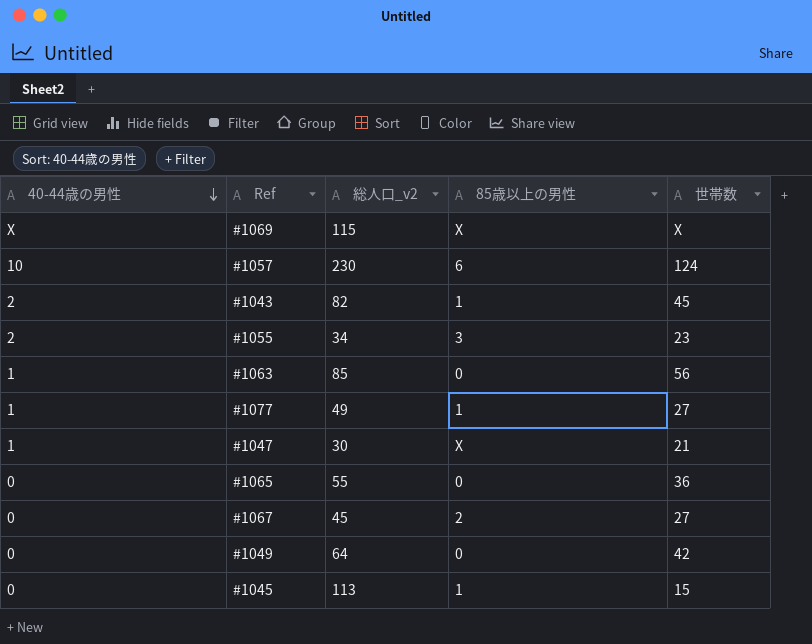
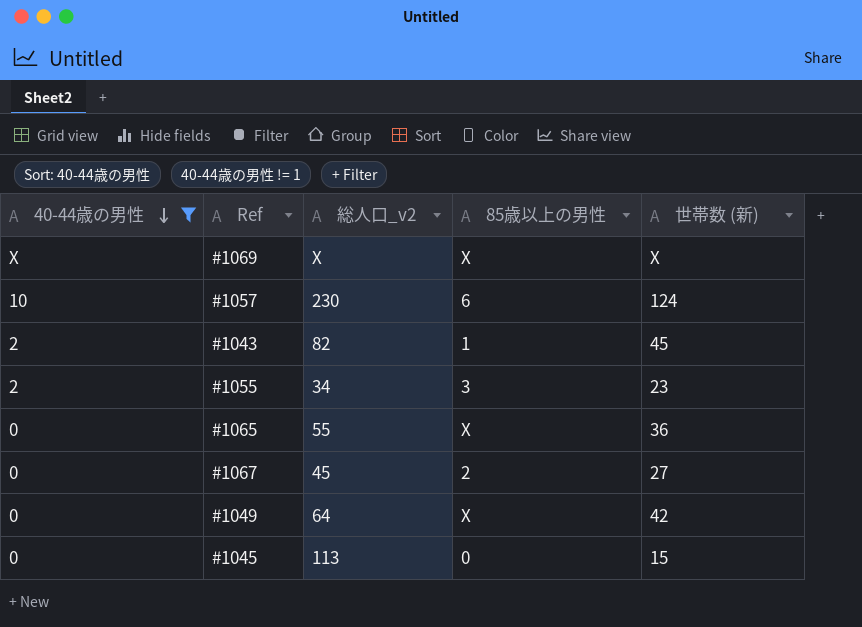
filter: none -> 40-44歳の男性 != 1
column name: 世帯数 -> 世帯数 (新)
#1069 | 総人口_v2: 115 -> X
#1065 | 85歳以上の男性: 0 -> X
#1049 | 85歳以上の男性: 0 -> X
#1045 | 85歳以上の男性: 1 -> 0

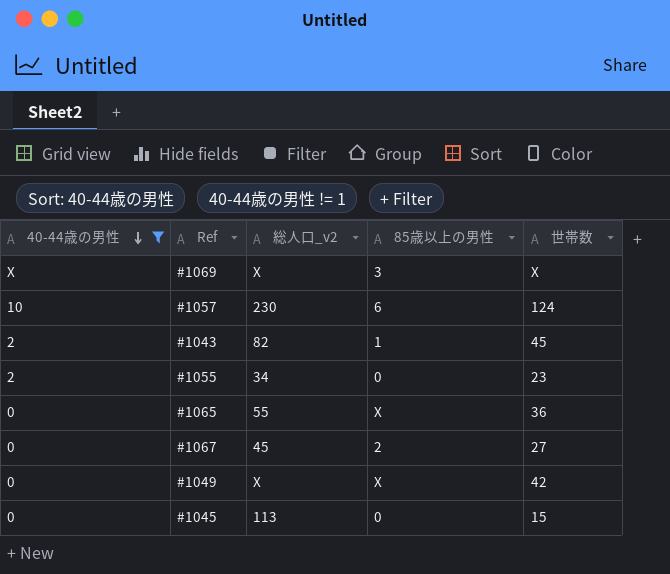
column name: 世帯数 (新) -> 世帯数
#1069 | 85歳以上の男性: X -> 3
#1055 | 85歳以上の男性: 3 -> 0
#1049 | 総人口_v2: 64 -> X

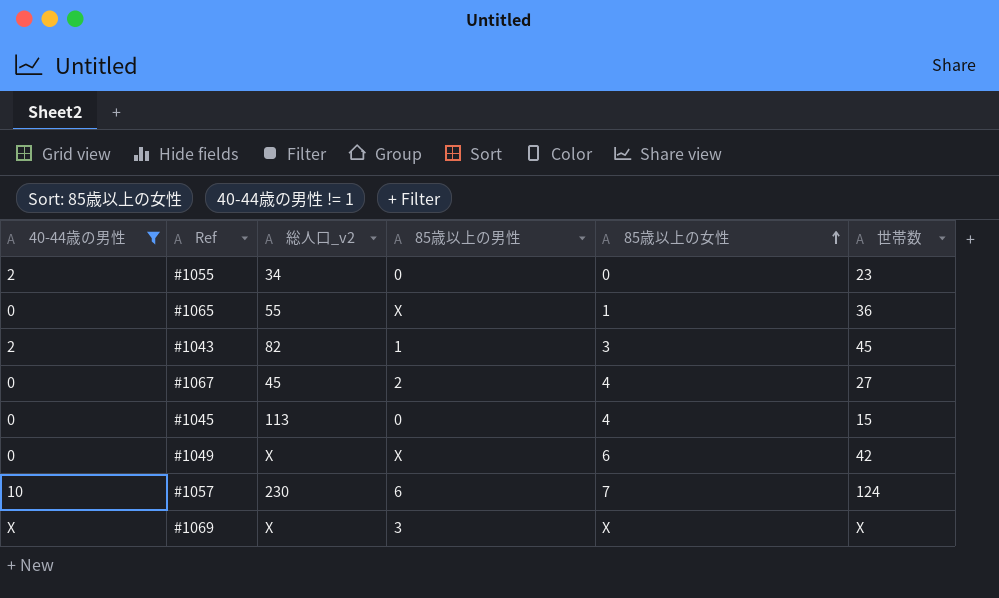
row order: 40-44歳の男性 descending -> 85歳以上の女性 ascending
column 85歳以上の女性 | position: none -> 5

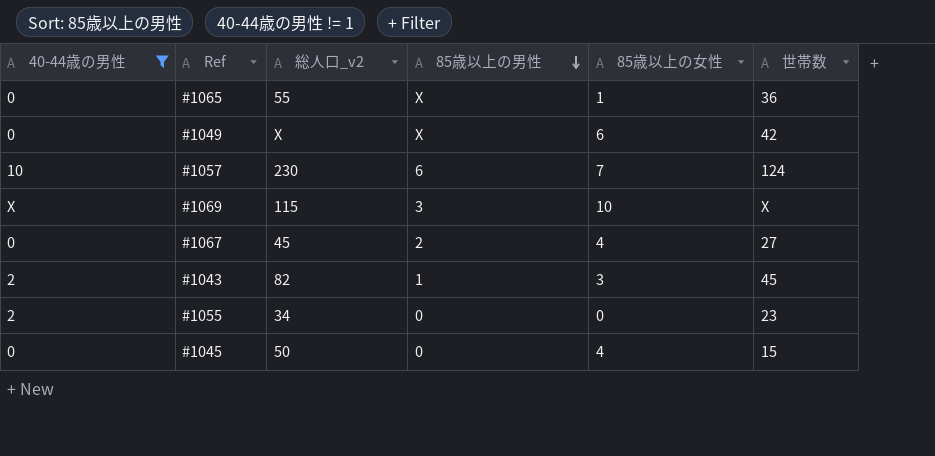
row order: 85歳以上の女性 ascending -> 85歳以上の男性 descending
#1069 | 総人口_v2: X -> 115
#1069 | 85歳以上の女性: X -> 10
#1045 | 総人口_v2: 113 -> 50

